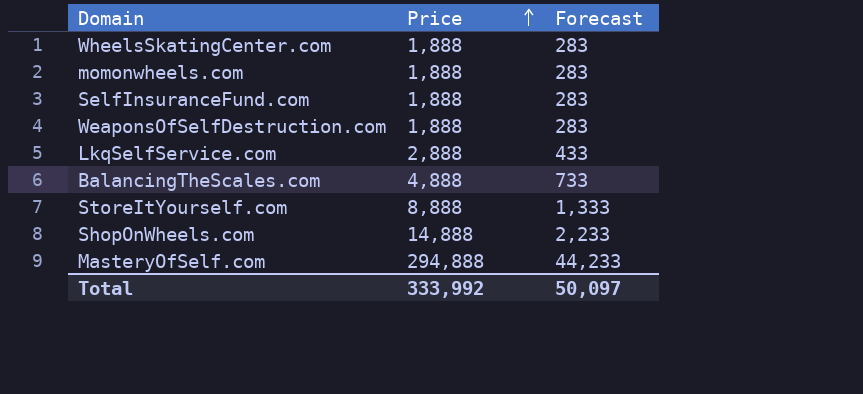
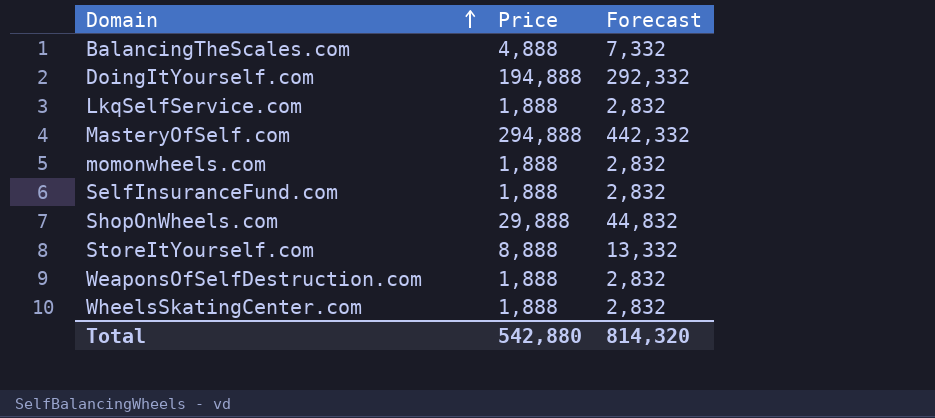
row order: Price ascending -> Domain ascending
column Forecast | formula: [Price] * 0.15 -> [Price] * 1.5
row DoingItYourself.com: none -> 194,888 | 292,332
LkqSelfService.com | Price: 2,888 -> 1,888
ShopOnWheels.com | Price: 14,888 -> 29,888
Total | Price: 333,992 -> 542,880
Total | Forecast: 50,097 -> 814,320

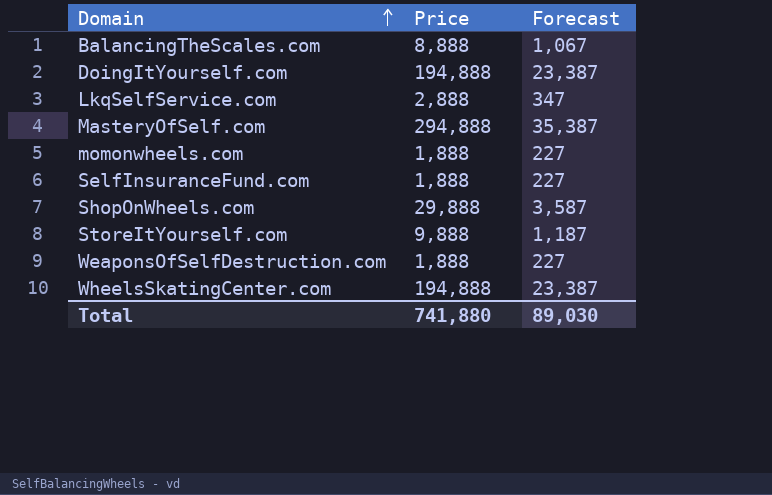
column Forecast | formula: [Price] * 1.5 -> [Price] * 0.12
BalancingTheScales.com | Price: 4,888 -> 8,888
LkqSelfService.com | Price: 1,888 -> 2,888
StoreItYourself.com | Price: 8,888 -> 9,888
WheelsSkatingCenter.com | Price: 1,888 -> 194,888
Total | Price: 542,880 -> 741,880
Total | Forecast: 814,320 -> 89,030

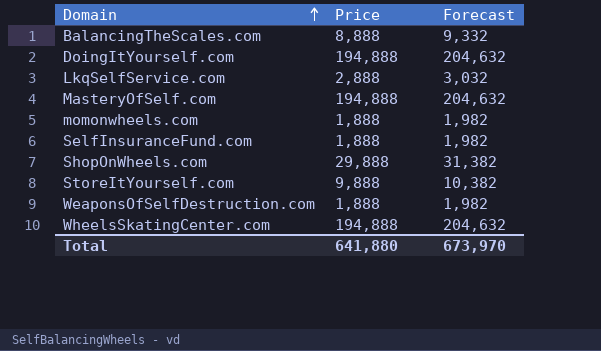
column Forecast | formula: [Price] * 0.12 -> [Price] * 1.05
MasteryOfSelf.com | Price: 294,888 -> 194,888
Total | Price: 741,880 -> 641,880
Total | Forecast: 89,030 -> 673,970

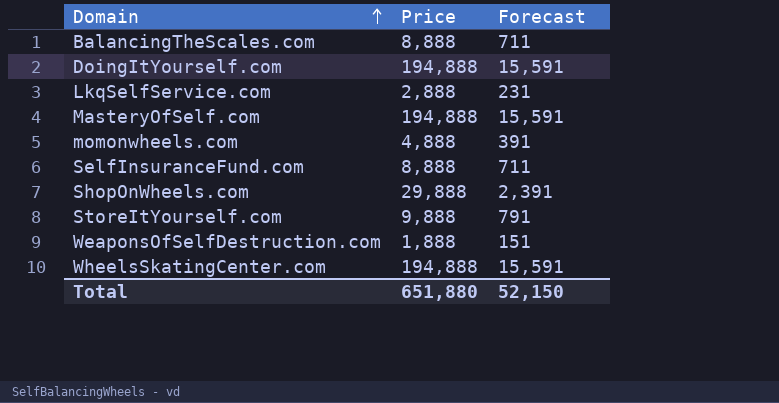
column Forecast | formula: [Price] * 1.05 -> [Price] * 0.08
momonwheels.com | Price: 1,888 -> 4,888
SelfInsuranceFund.com | Price: 1,888 -> 8,888
Total | Price: 641,880 -> 651,880
Total | Forecast: 673,970 -> 52,150

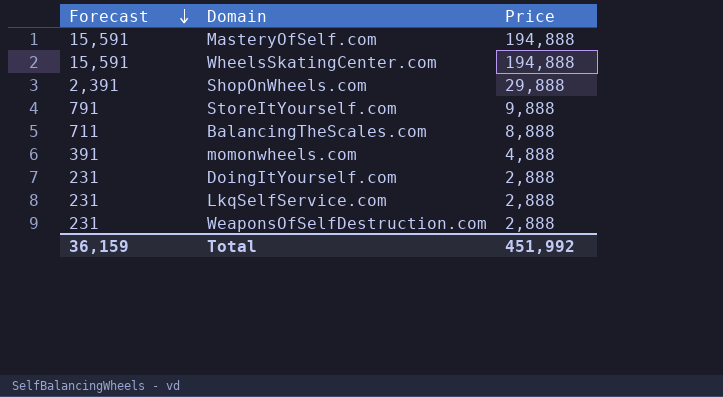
row order: Domain ascending -> Forecast descending
column Forecast | position: 3 -> 1
row SelfInsuranceFund.com: 8,888 | 711 -> none
DoingItYourself.com | Forecast: 15,591 -> 231
DoingItYourself.com | Price: 194,888 -> 2,888
WeaponsOfSelfDestruction.com | Forecast: 151 -> 231
WeaponsOfSelfDestruction.com | Price: 1,888 -> 2,888
Total | Forecast: 52,150 -> 36,159
Total | Price: 651,880 -> 451,992

